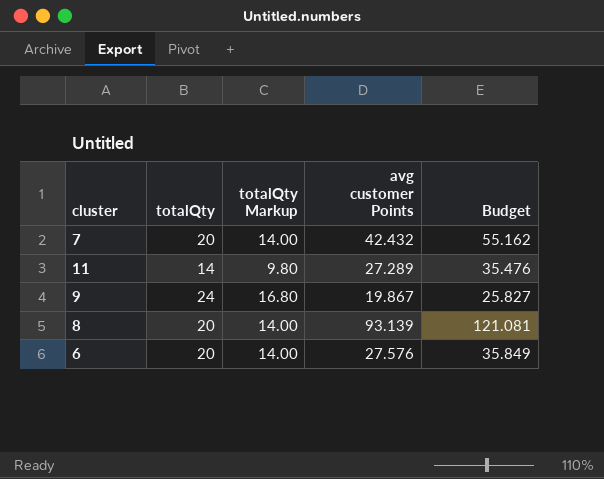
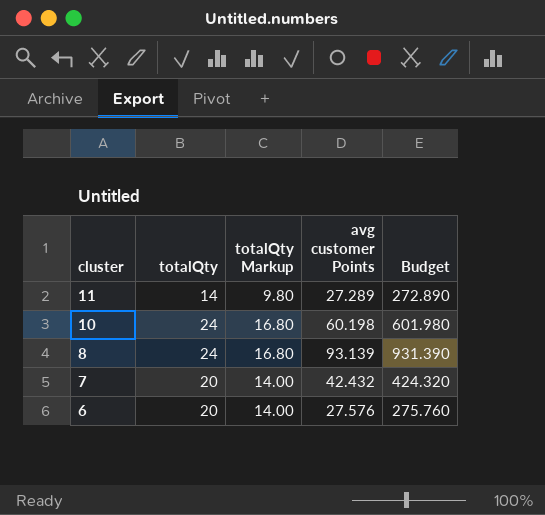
row order: none -> cluster descending
column Budget | formula: [avg customer Points] * 1.3 -> [avg customer Points] * 10
row 9: 24 | 16.80 | 19.867 | 25.827 -> none
row 10: none -> 24 | 16.80 | 60.198 | 601.980
8 | totalQty: 20 -> 24
8 | totalQty Markup: 14.00 -> 16.80

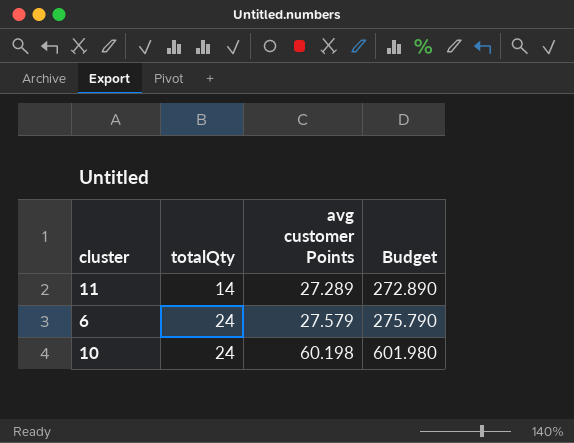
row order: cluster descending -> totalQty ascending
column totalQty Markup | formula: [totalQty] * 0.7 -> none
row 8: 24 | 16.80 | 93.139 | 931.390 -> none
row 7: 20 | 14.00 | 42.432 | 424.320 -> none
6 | totalQty: 20 -> 24
6 | avg customer Points: 27.576 -> 27.579
6 | Budget: 275.760 -> 275.790

